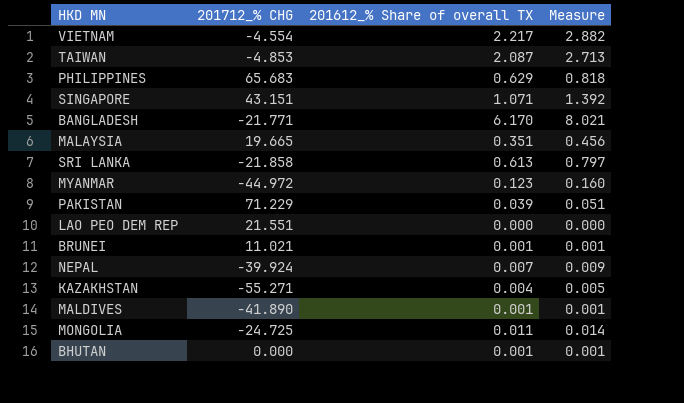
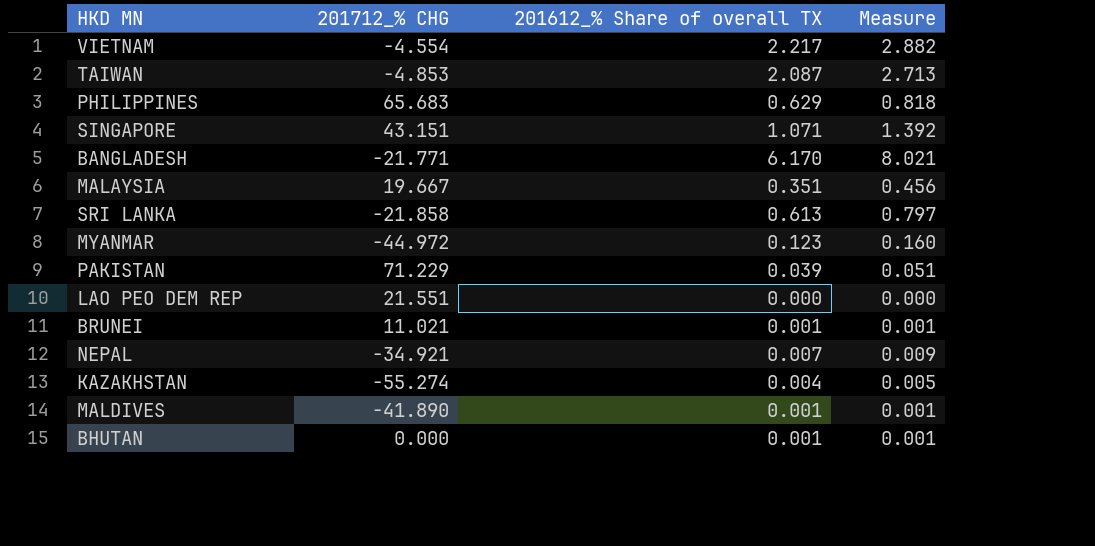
row MONGOLIA: -24.725 | 0.011 | 0.014 -> none
MALAYSIA | 201712_% CHG: 19.665 -> 19.667
NEPAL | 201712_% CHG: -39.924 -> -34.921
KAZAKHSTAN | 201712_% CHG: -55.271 -> -55.274

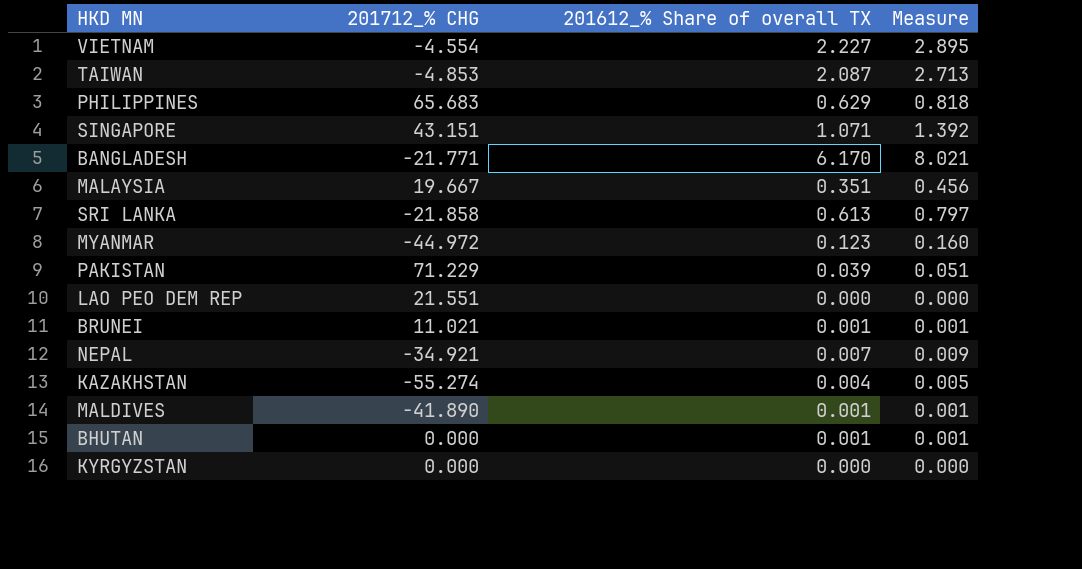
VIETNAM | 201612_% Share of overall TX: 2.217 -> 2.227
VIETNAM | Measure: 2.882 -> 2.895
row KYRGYZSTAN: none -> 0.000 | 0.000 | 0.000

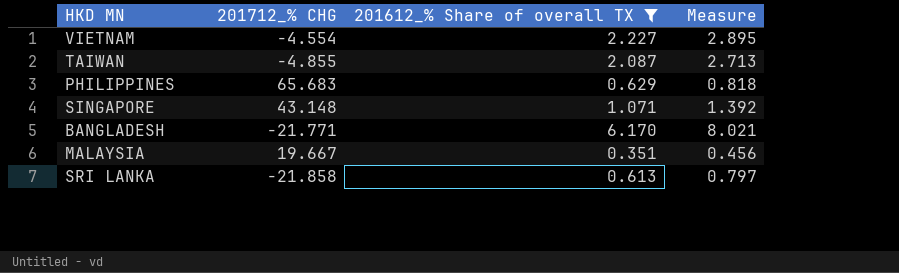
filter: none -> 201612_% Share of overall TX >= 0.351
TAIWAN | 201712_% CHG: -4.853 -> -4.855
SINGAPORE | 201712_% CHG: 43.151 -> 43.148

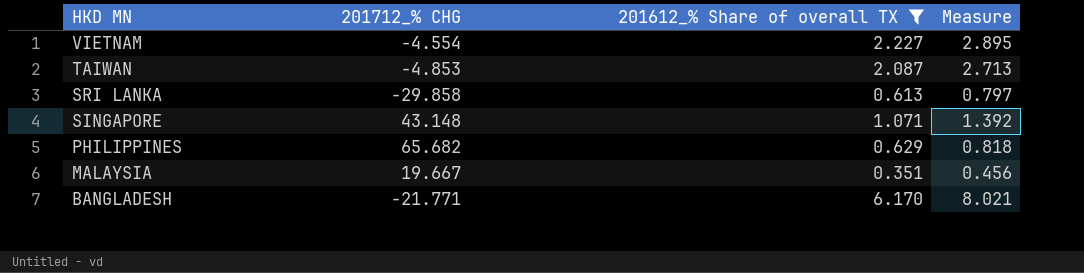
row order: none -> HKD MN descending
TAIWAN | 201712_% CHG: -4.855 -> -4.853
SRI LANKA | 201712_% CHG: -21.858 -> -29.858
PHILIPPINES | 201712_% CHG: 65.683 -> 65.682

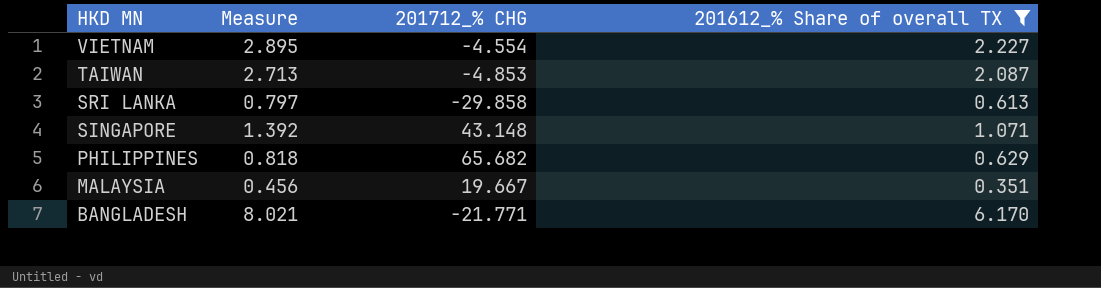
column Measure | position: 4 -> 2

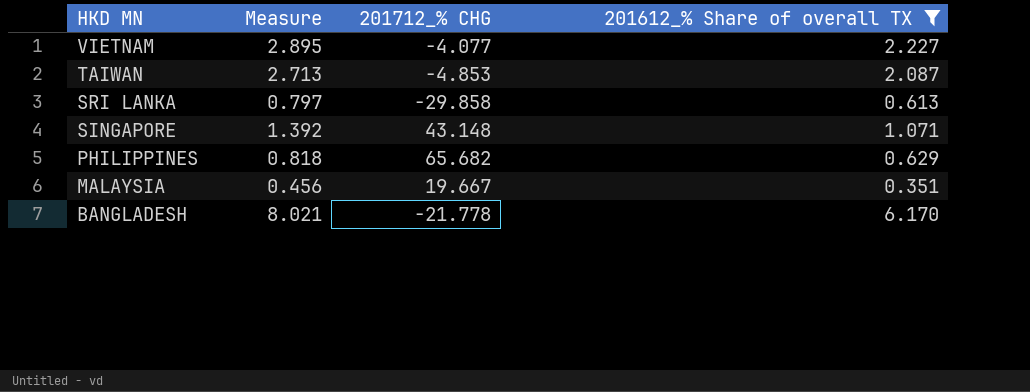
VIETNAM | 201712_% CHG: -4.554 -> -4.077
BANGLADESH | 201712_% CHG: -21.771 -> -21.778

